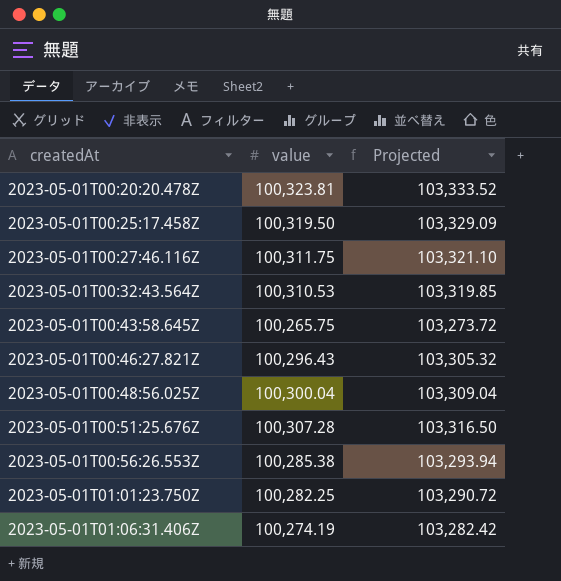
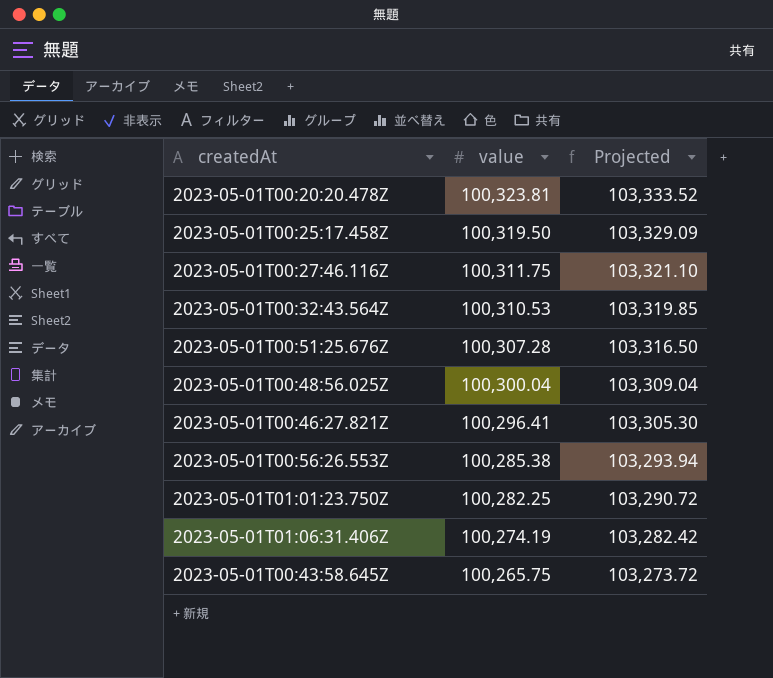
row order: createdAt ascending -> value descending
2023-05-01T00:46:27.821Z | value: 100,296.43 -> 100,296.41
2023-05-01T00:46:27.821Z | Projected: 103,305.32 -> 103,305.30

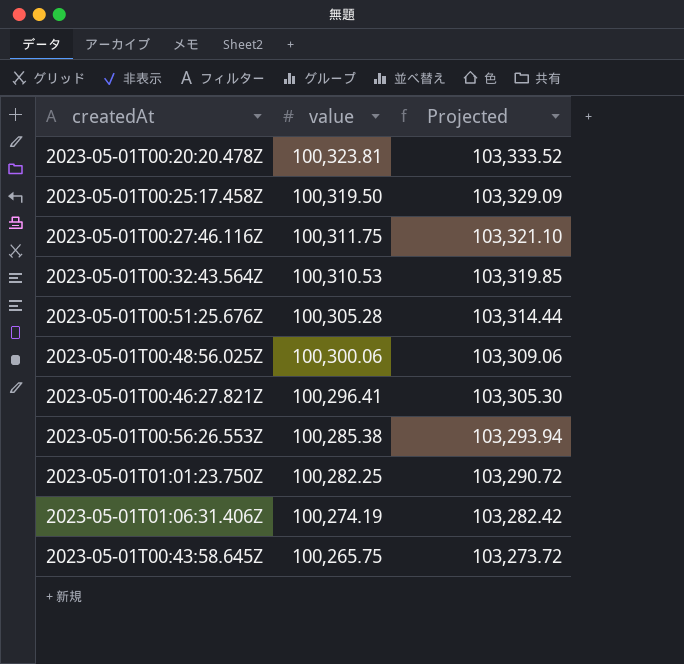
2023-05-01T00:51:25.676Z | value: 100,307.28 -> 100,305.28
2023-05-01T00:51:25.676Z | Projected: 103,316.50 -> 103,314.44
2023-05-01T00:48:56.025Z | value: 100,300.04 -> 100,300.06
2023-05-01T00:48:56.025Z | Projected: 103,309.04 -> 103,309.06

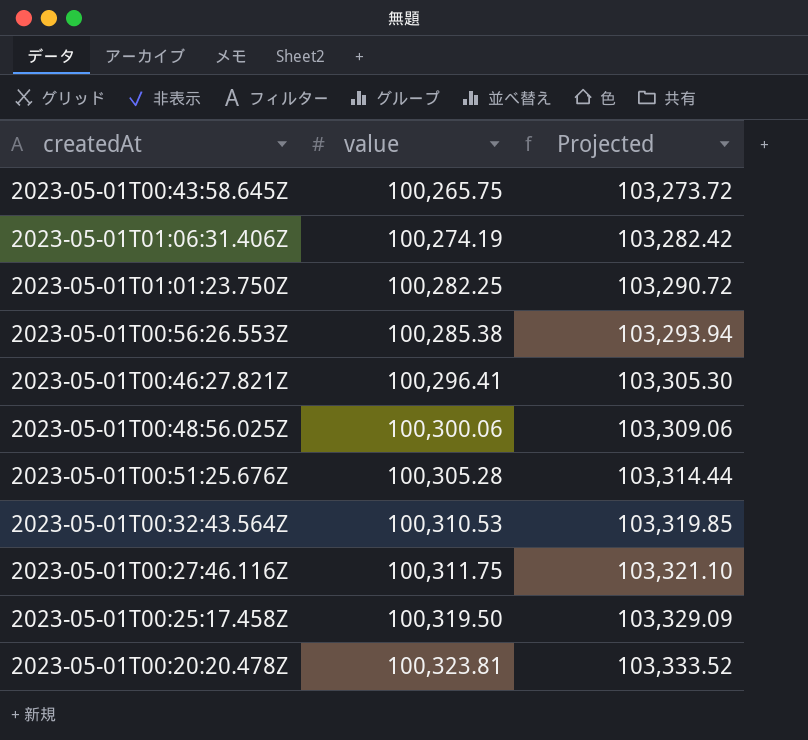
row order: value descending -> value ascending

